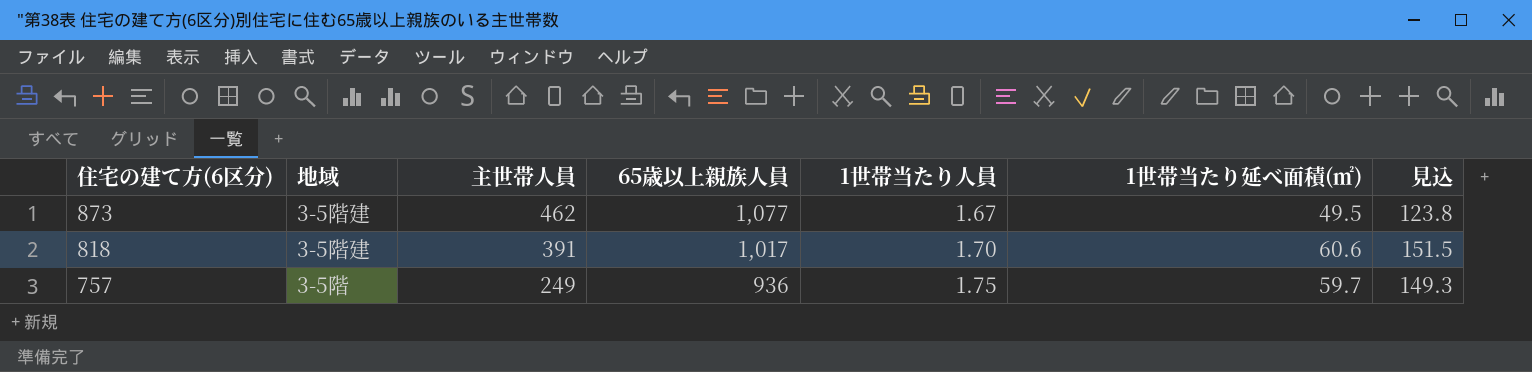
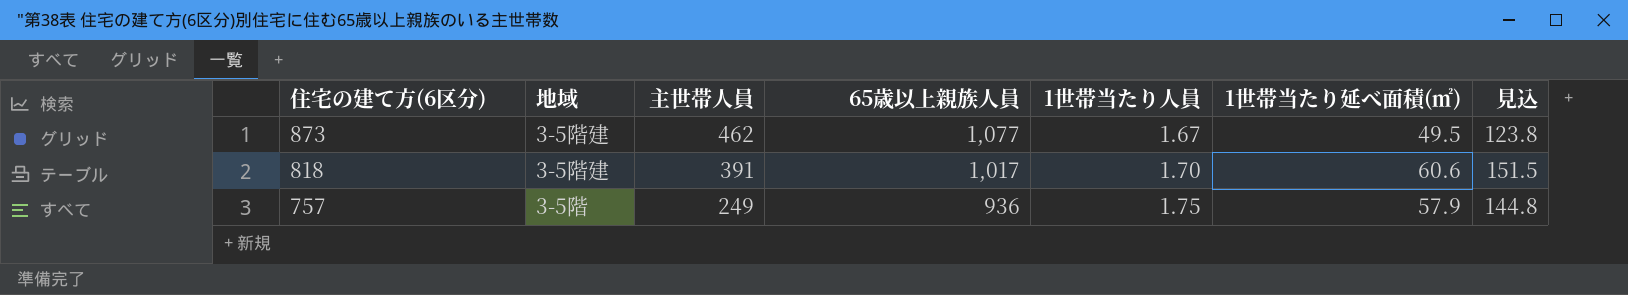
757 | 1世帯当たり延べ面積(㎡): 59.7 -> 57.9
757 | 見込: 149.3 -> 144.8

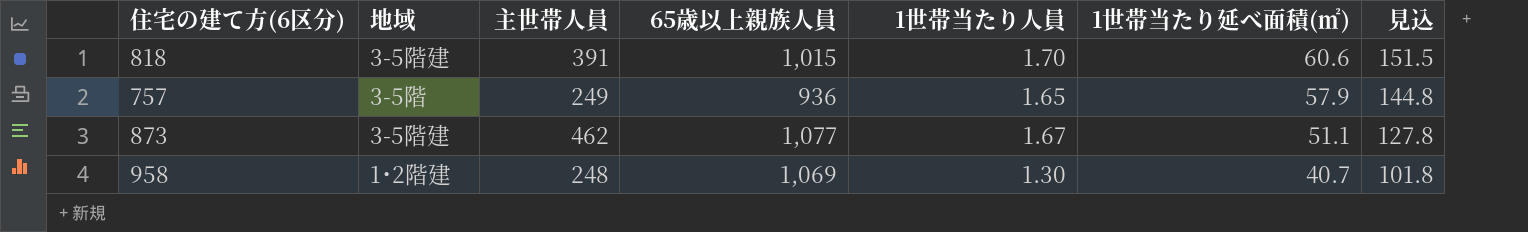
row order: 住宅の建て方(6区分) descending -> 1世帯当たり延べ面積(㎡) descending
818 | 65歳以上親族人員: 1,017 -> 1,015
757 | 1世帯当たり人員: 1.75 -> 1.65
873 | 1世帯当たり延べ面積(㎡): 49.5 -> 51.1
873 | 見込: 123.8 -> 127.8
row 958: none -> 1･2階建 | 248 | 1,069 | 1.30 | 40.7 | 101.8

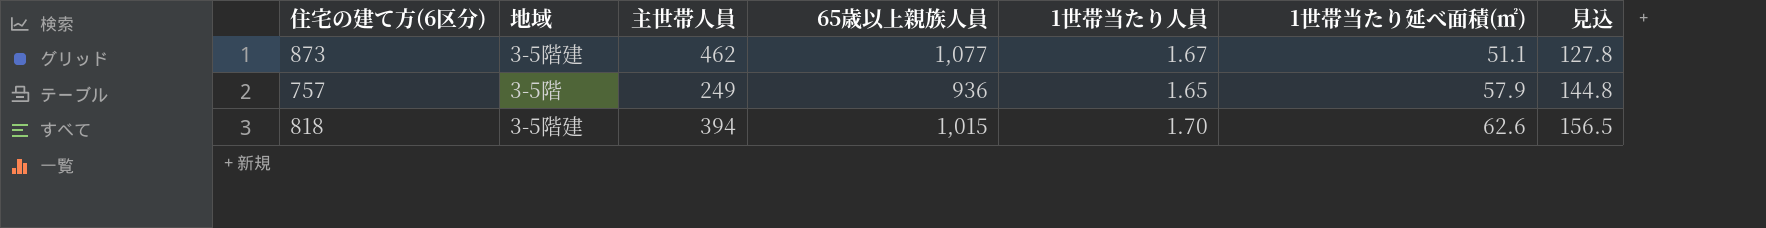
row order: 1世帯当たり延べ面積(㎡) descending -> 1世帯当たり延べ面積(㎡) ascending
row 958: 1･2階建 | 248 | 1,069 | 1.30 | 40.7 | 101.8 -> none
818 | 主世帯人員: 391 -> 394
818 | 1世帯当たり延べ面積(㎡): 60.6 -> 62.6
818 | 見込: 151.5 -> 156.5

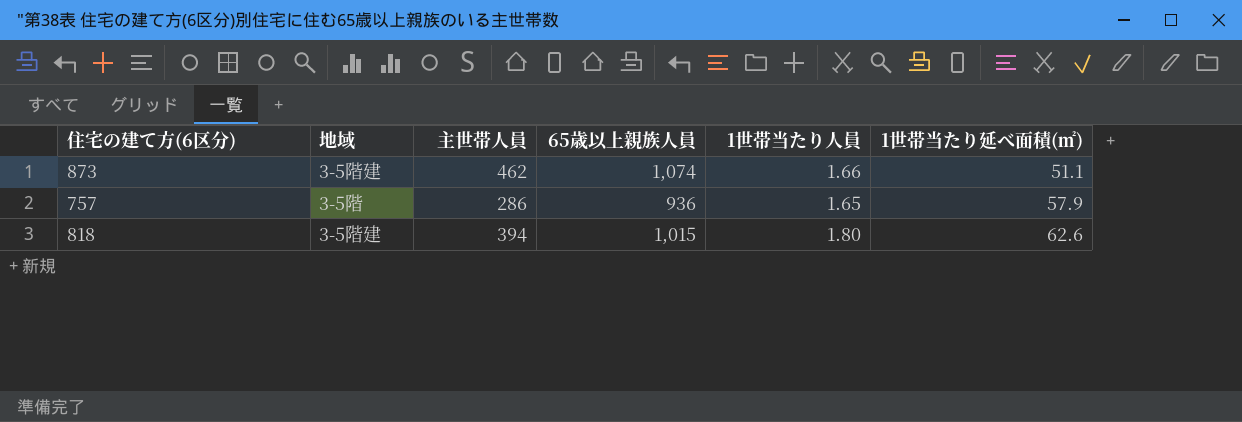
column 見込 | formula: [1世帯当たり延べ面積(㎡)] * 2.5 -> none
873 | 65歳以上親族人員: 1,077 -> 1,074
873 | 1世帯当たり人員: 1.67 -> 1.66
757 | 主世帯人員: 249 -> 286
818 | 1世帯当たり人員: 1.70 -> 1.80

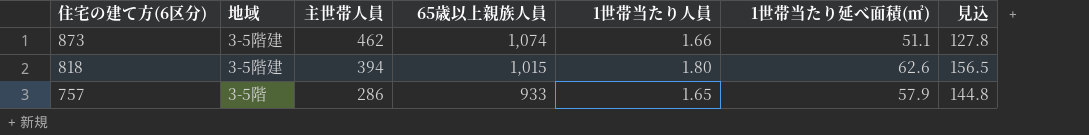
row order: 1世帯当たり延べ面積(㎡) ascending -> 住宅の建て方(6区分) descending
column 見込 | formula: none -> [1世帯当たり延べ面積(㎡)] * 2.5
757 | 65歳以上親族人員: 936 -> 933

